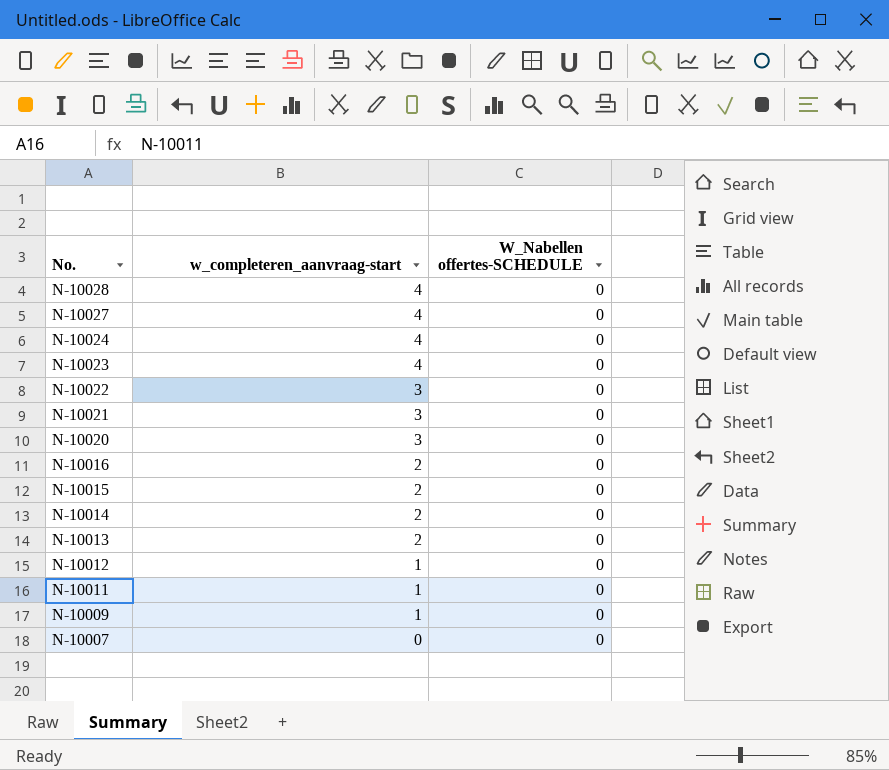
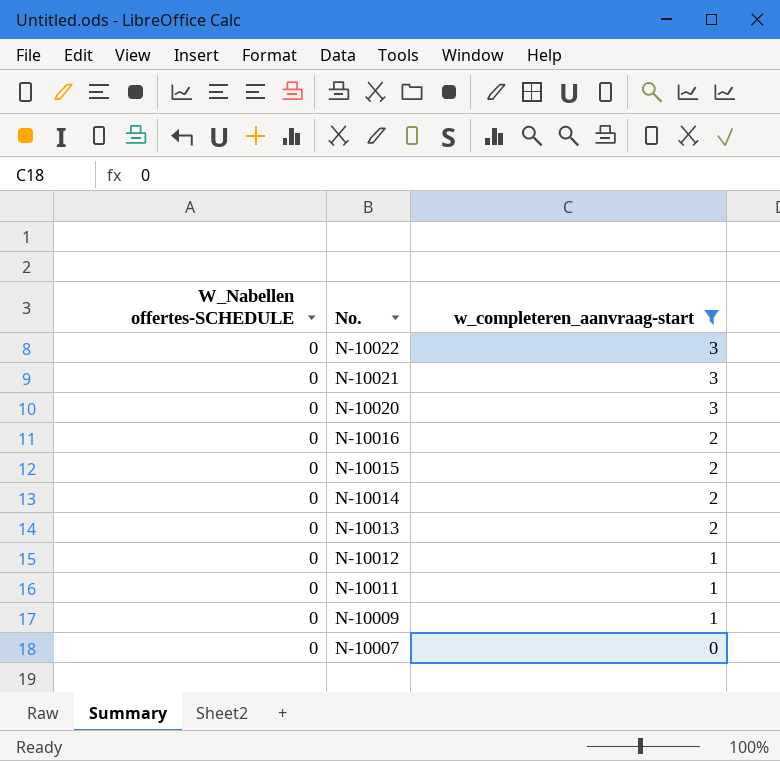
filter: none -> w_completeren_aanvraag-start != 4
column W_Nabellen offertes-SCHEDULE | position: 3 -> 1

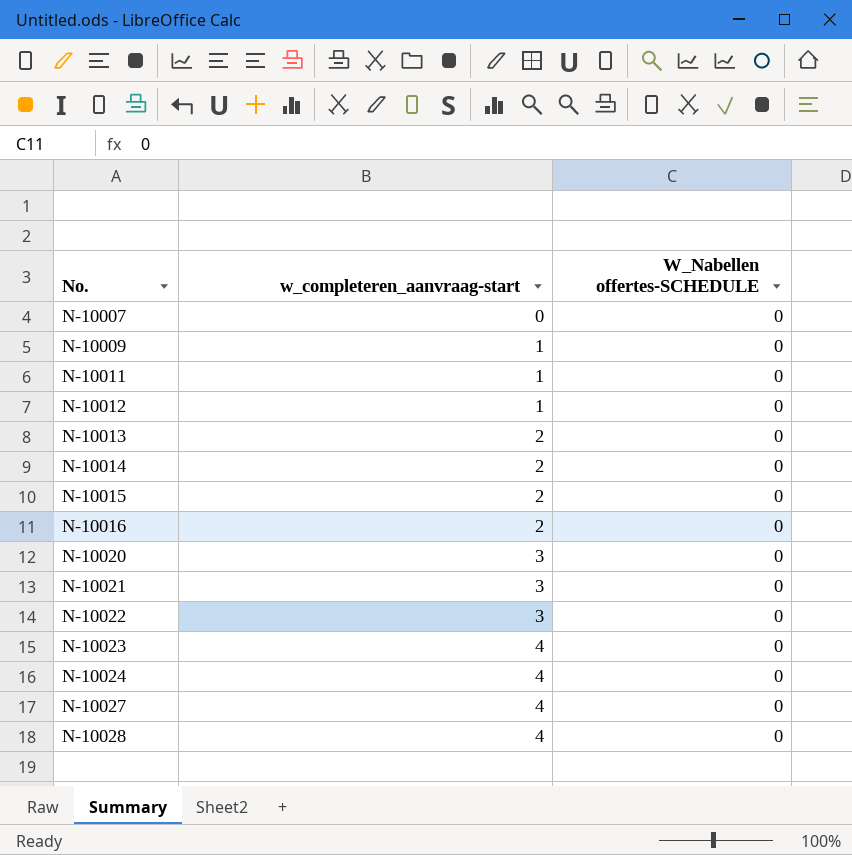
filter: w_completeren_aanvraag-start != 4 -> none
row order: No. descending -> No. ascending
column W_Nabellen offertes-SCHEDULE | position: 1 -> 3

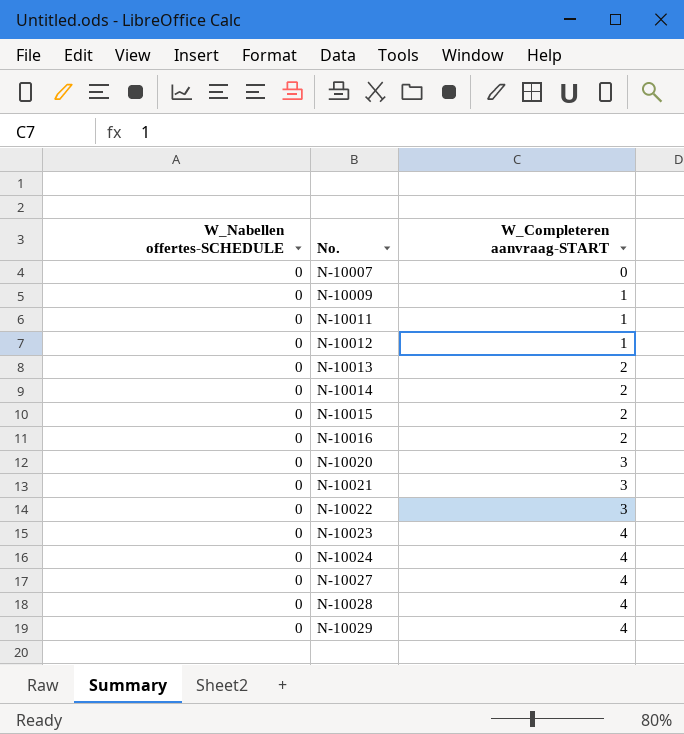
column W_Nabellen offertes-SCHEDULE | position: 3 -> 1
column name: w_completeren_aanvraag-start -> W_Completeren aanvraag-START
row N-10029: none -> 0 | 4

